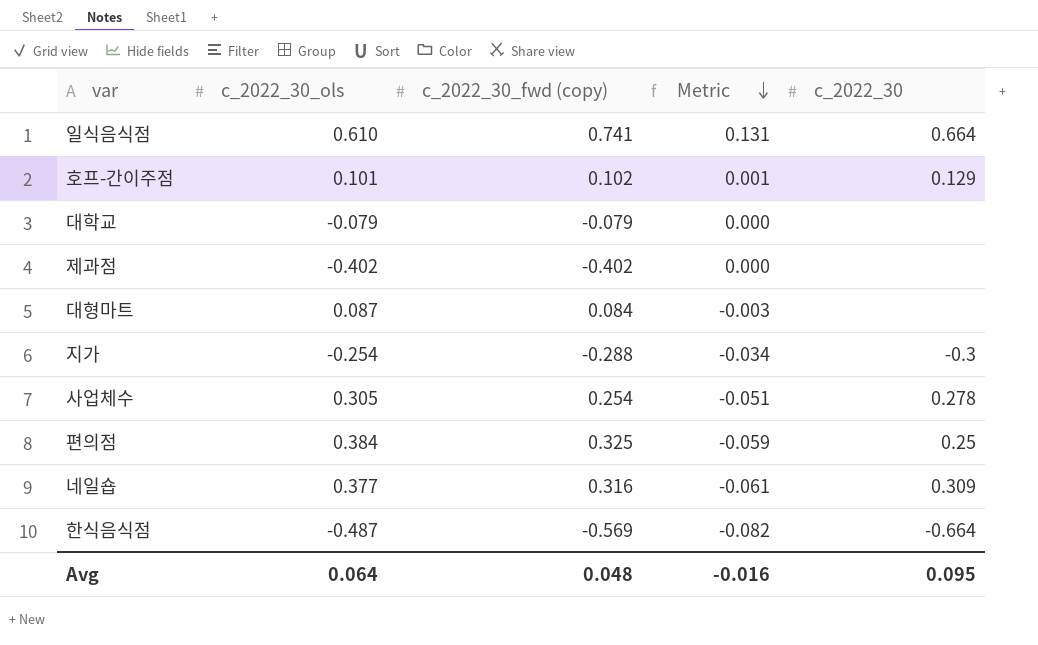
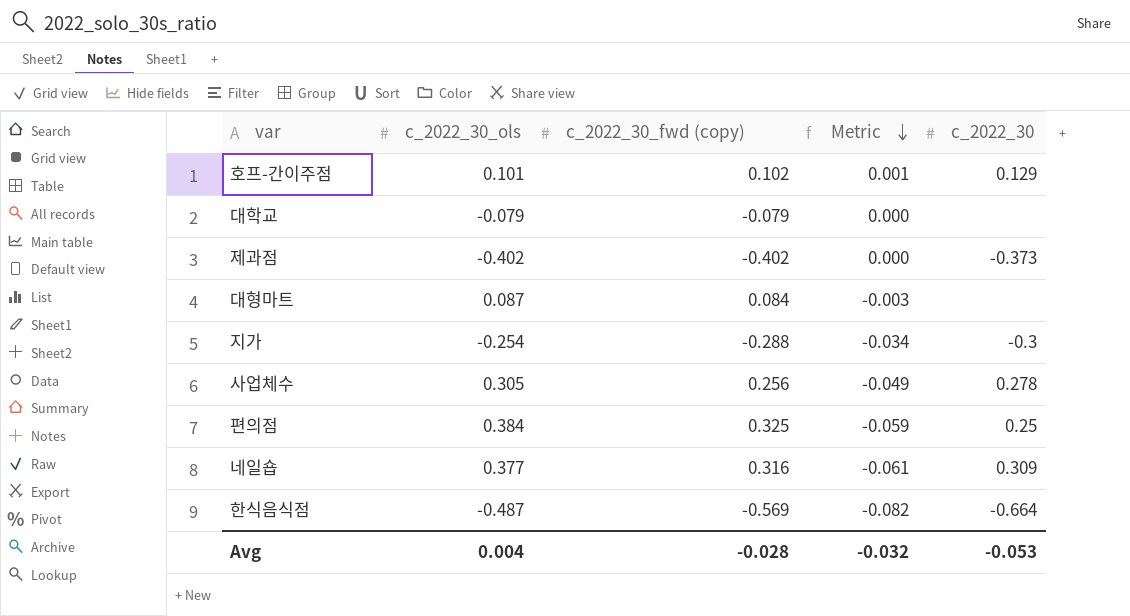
row 일식음식점: 0.610 | 0.741 | 0.131 | 0.664 -> none
제과점 | c_2022_30: none -> -0.373
사업체수 | c_2022_30_fwd (copy): 0.254 -> 0.256
사업체수 | Metric: -0.051 -> -0.049
Avg | c_2022_30_ols: 0.064 -> 0.004
Avg | c_2022_30_fwd (copy): 0.048 -> -0.028
Avg | Metric: -0.016 -> -0.032
Avg | c_2022_30: 0.095 -> -0.053

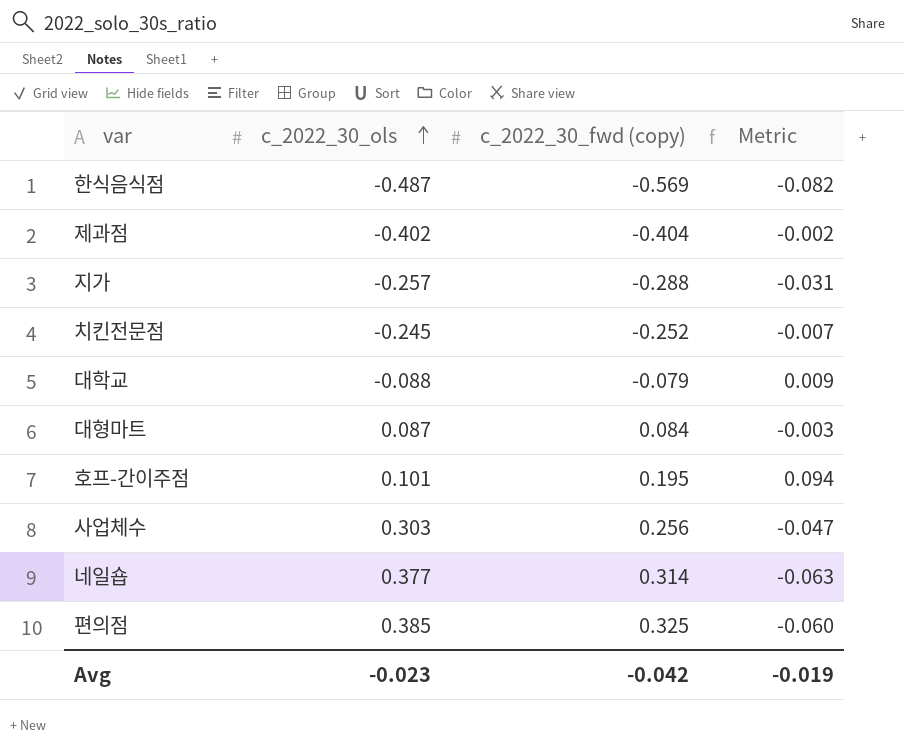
row order: Metric descending -> c_2022_30_ols ascending
column c_2022_30 | position: 5 -> none
제과점 | c_2022_30_fwd (copy): -0.402 -> -0.404
제과점 | Metric: 0.000 -> -0.002
지가 | c_2022_30_ols: -0.254 -> -0.257
지가 | Metric: -0.034 -> -0.031
row 치킨전문점: none -> -0.245 | -0.252 | -0.007
대학교 | c_2022_30_ols: -0.079 -> -0.088
대학교 | Metric: 0.000 -> 0.009
호프-간이주점 | c_2022_30_fwd (copy): 0.102 -> 0.195
호프-간이주점 | Metric: 0.001 -> 0.094
사업체수 | c_2022_30_ols: 0.305 -> 0.303
사업체수 | Metric: -0.049 -> -0.047
네일숍 | c_2022_30_fwd (copy): 0.316 -> 0.314
네일숍 | Metric: -0.061 -> -0.063
편의점 | c_2022_30_ols: 0.384 -> 0.385
편의점 | Metric: -0.059 -> -0.060
Avg | c_2022_30_ols: 0.004 -> -0.023
Avg | c_2022_30_fwd (copy): -0.028 -> -0.042
Avg | Metric: -0.032 -> -0.019

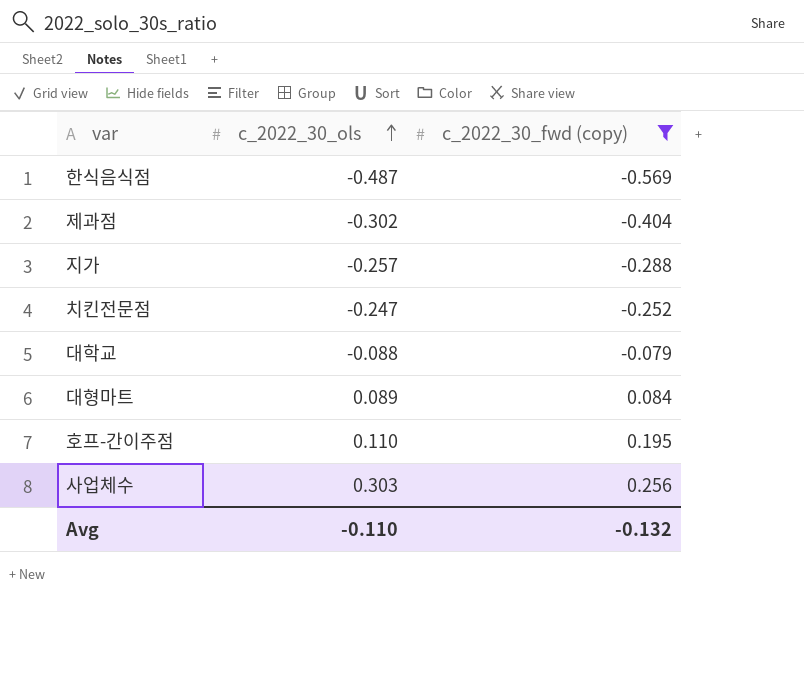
filter: none -> c_2022_30_fwd (copy) <= 0.256
column Metric | formula: [c_2022_30_fwd (copy)] - [c_2022_30_ols] -> none
제과점 | c_2022_30_ols: -0.402 -> -0.302
치킨전문점 | c_2022_30_ols: -0.245 -> -0.247
대형마트 | c_2022_30_ols: 0.087 -> 0.089
호프-간이주점 | c_2022_30_ols: 0.101 -> 0.110
Avg | c_2022_30_ols: -0.023 -> -0.110
Avg | c_2022_30_fwd (copy): -0.042 -> -0.132

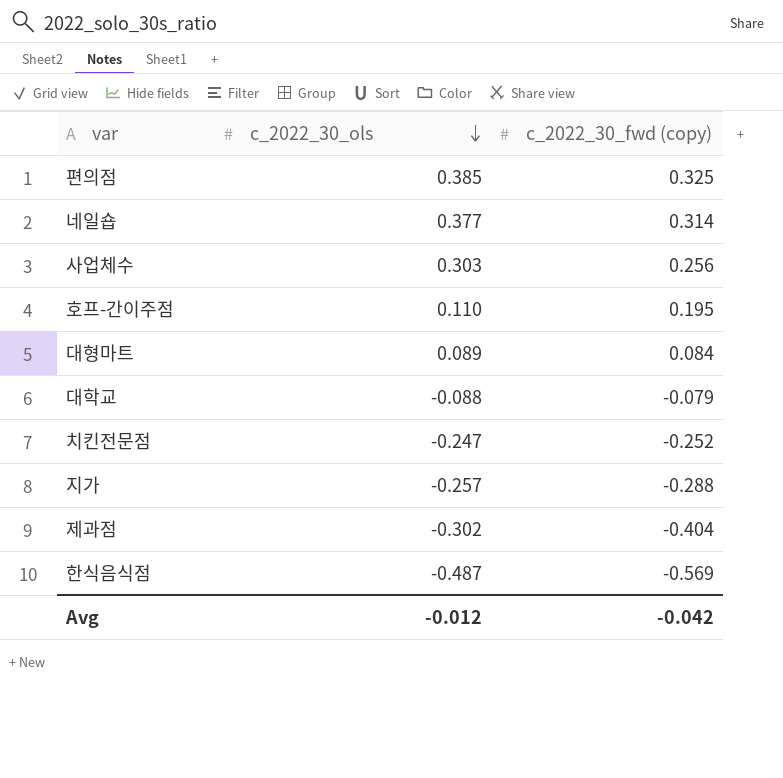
filter: c_2022_30_fwd (copy) <= 0.256 -> none
row order: c_2022_30_ols ascending -> c_2022_30_ols descending
Avg | c_2022_30_ols: -0.110 -> -0.012
Avg | c_2022_30_fwd (copy): -0.132 -> -0.042

